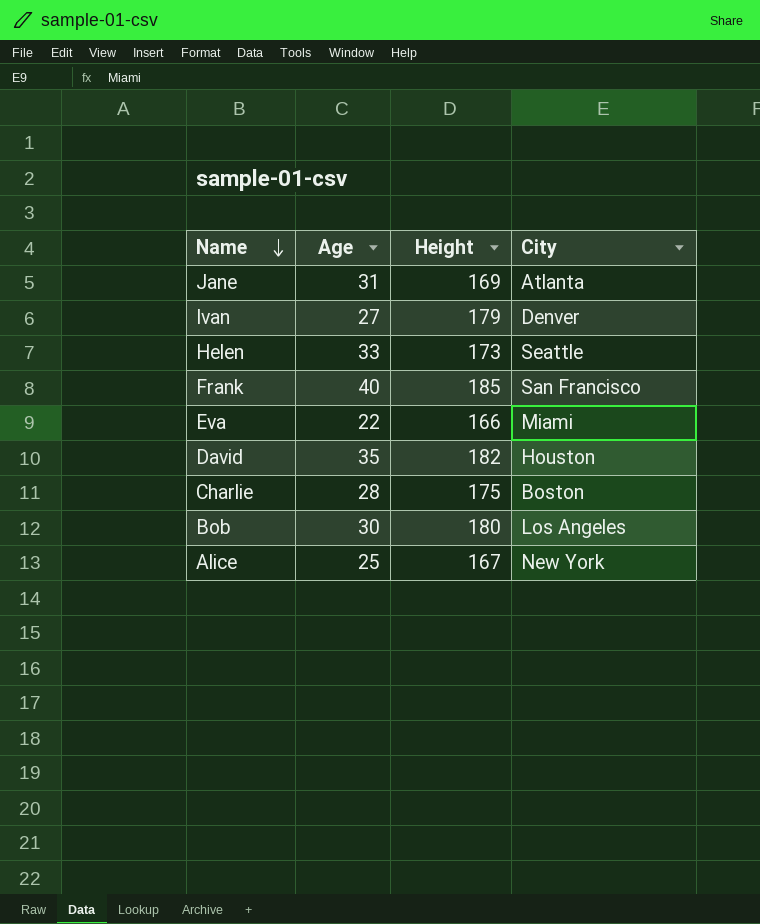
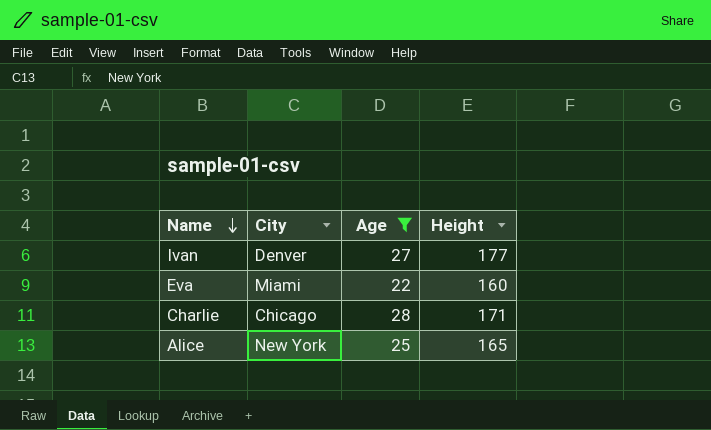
filter: none -> Age <= 28
column City | position: 4 -> 2
Ivan | Height: 179 -> 177
Eva | Height: 166 -> 160
Charlie | City: Boston -> Chicago
Charlie | Height: 175 -> 171
Alice | Height: 167 -> 165

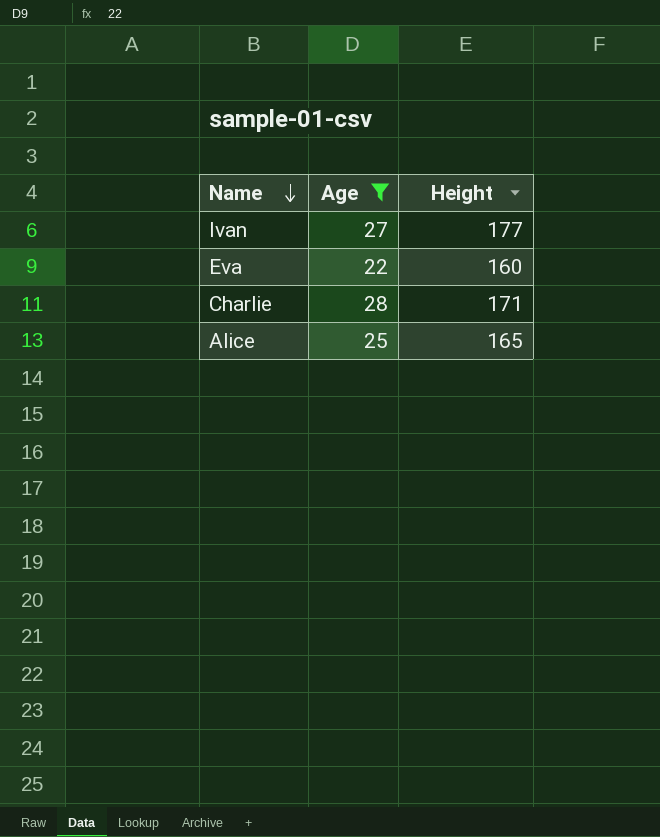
column City | position: 2 -> none

